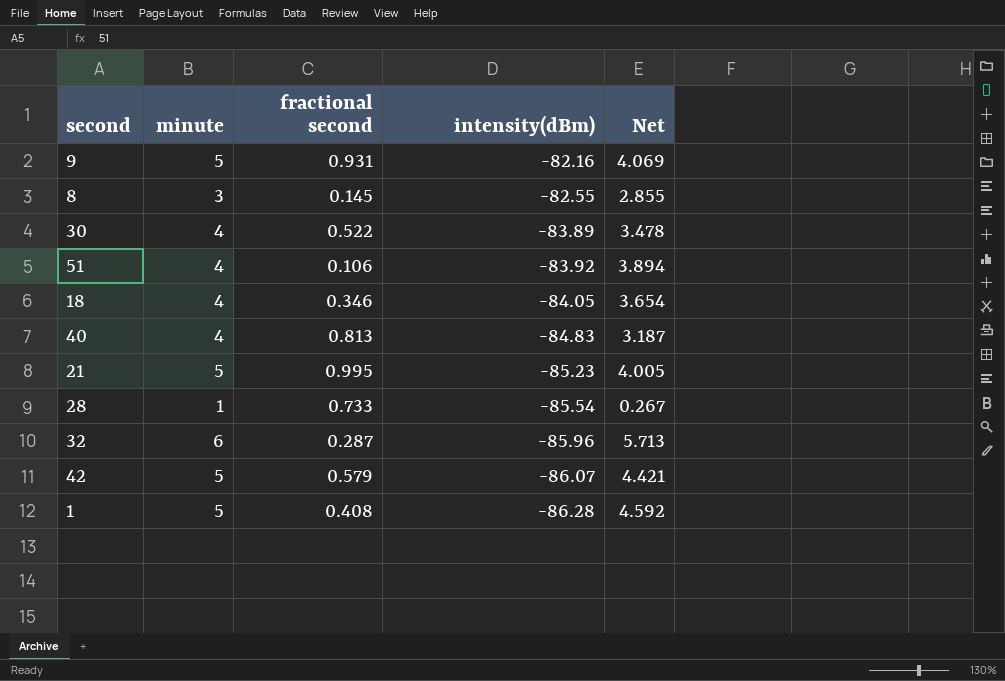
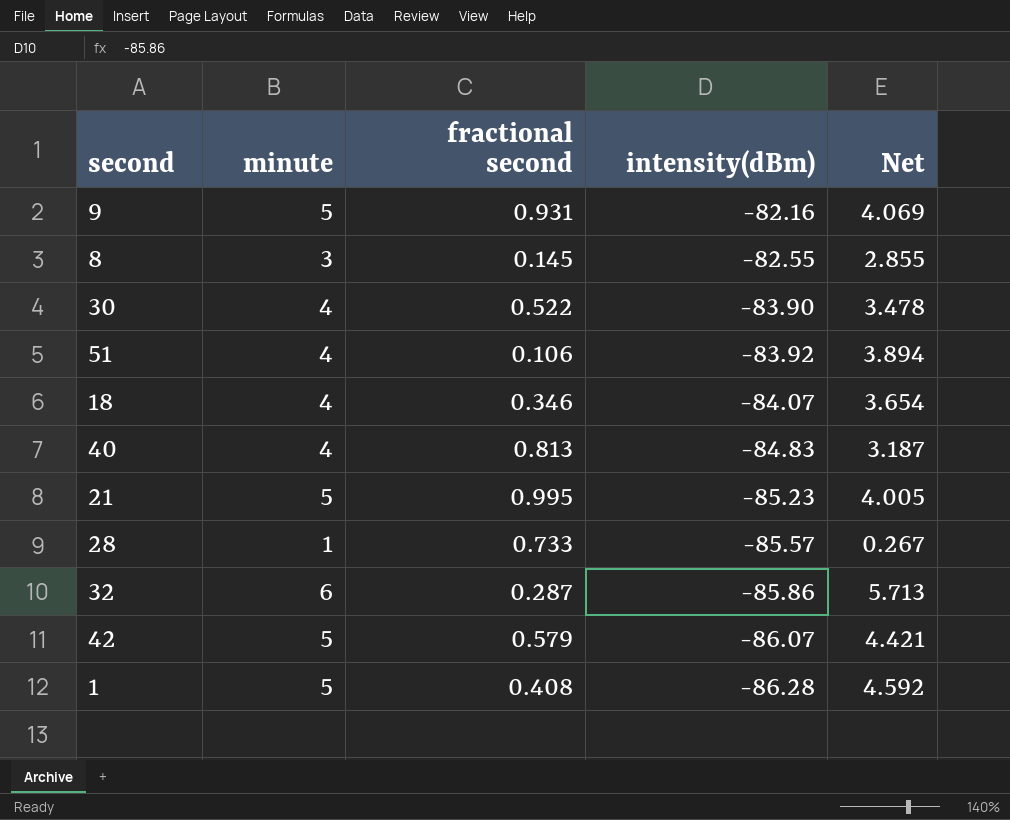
30 | intensity(dBm): -83.89 -> -83.90
18 | intensity(dBm): -84.05 -> -84.07
28 | intensity(dBm): -85.54 -> -85.57
32 | intensity(dBm): -85.96 -> -85.86

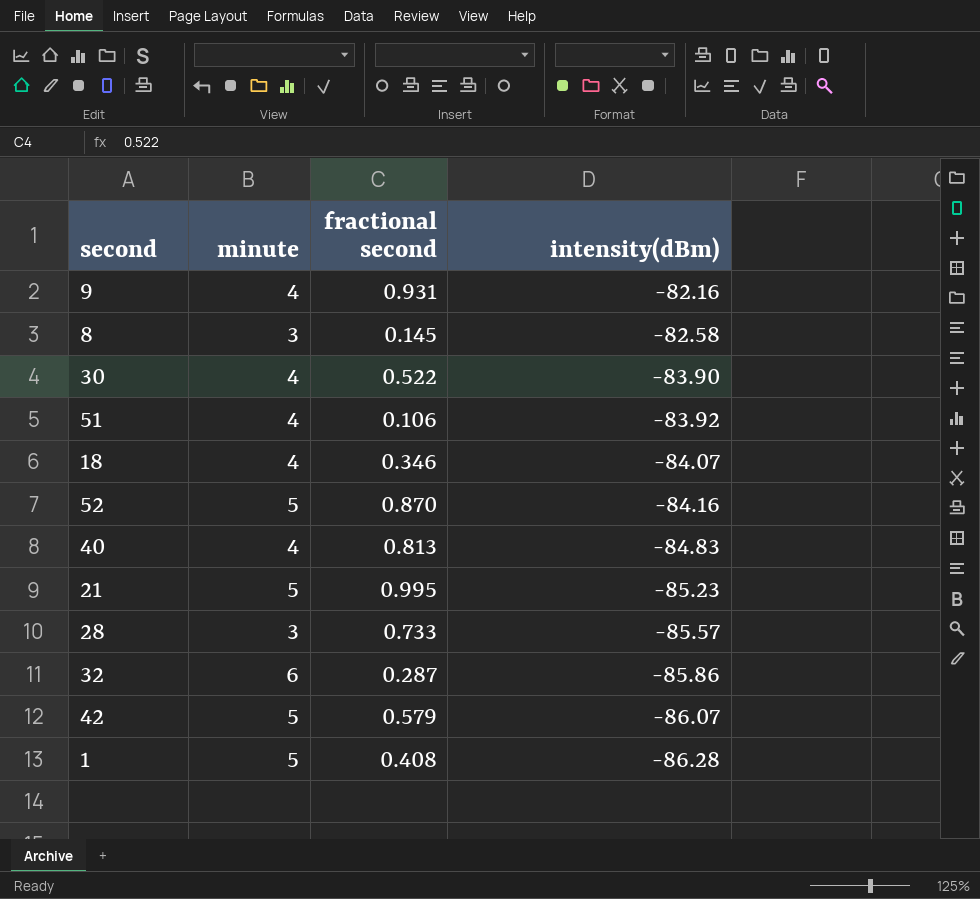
column Net | formula: [minute] - [fractional second] -> none
9 | minute: 5 -> 4
8 | intensity(dBm): -82.55 -> -82.58
row 52: none -> 5 | 0.870 | -84.16
28 | minute: 1 -> 3

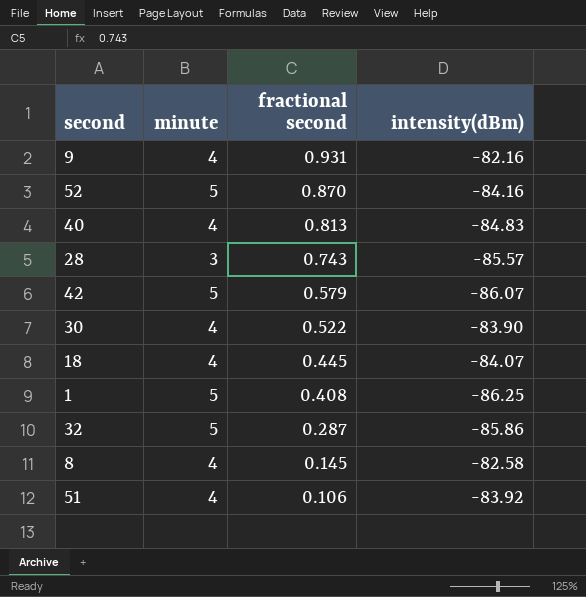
row order: intensity(dBm) descending -> fractional second descending
row 21: 5 | 0.995 | -85.23 -> none
28 | fractional second: 0.733 -> 0.743
18 | fractional second: 0.346 -> 0.445
1 | intensity(dBm): -86.28 -> -86.25
32 | minute: 6 -> 5
8 | minute: 3 -> 4

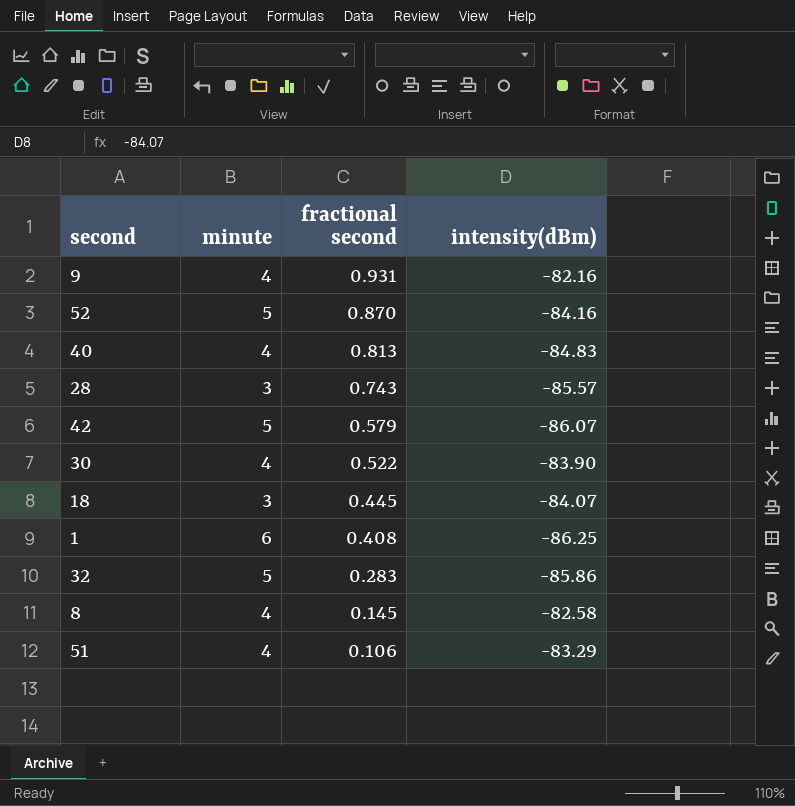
18 | minute: 4 -> 3
1 | minute: 5 -> 6
32 | fractional second: 0.287 -> 0.283
51 | intensity(dBm): -83.92 -> -83.29

